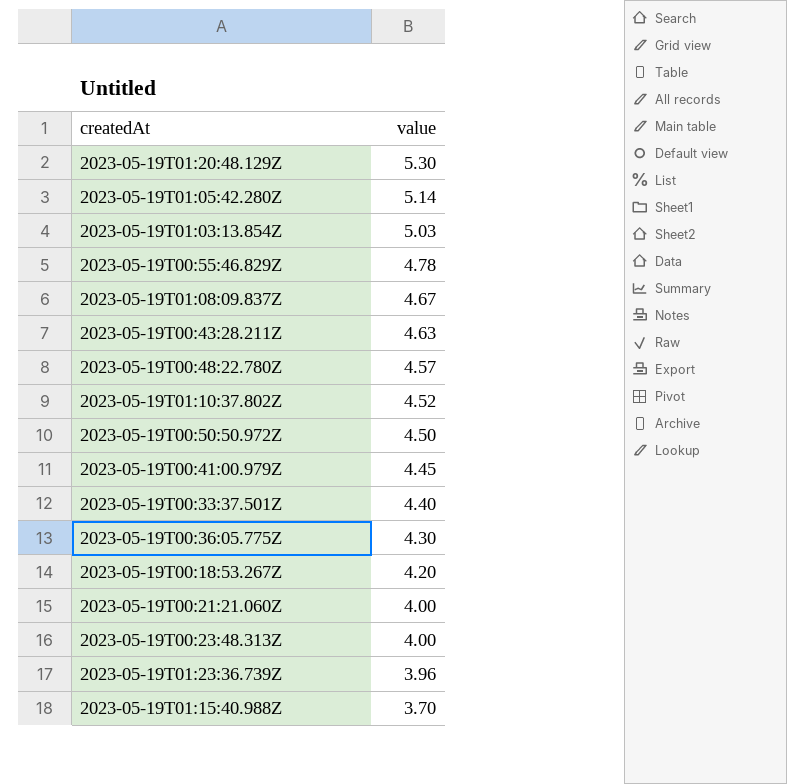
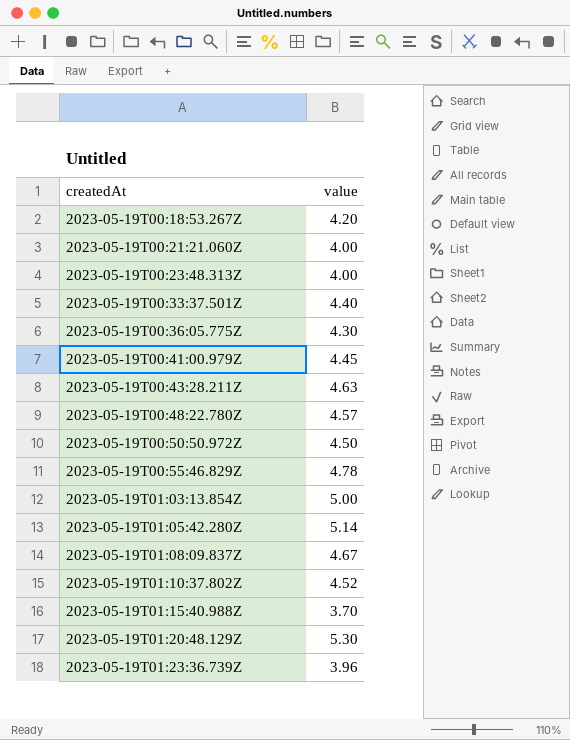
row order: value descending -> createdAt ascending
2023-05-19T01:03:13.854Z | value: 5.03 -> 5.00

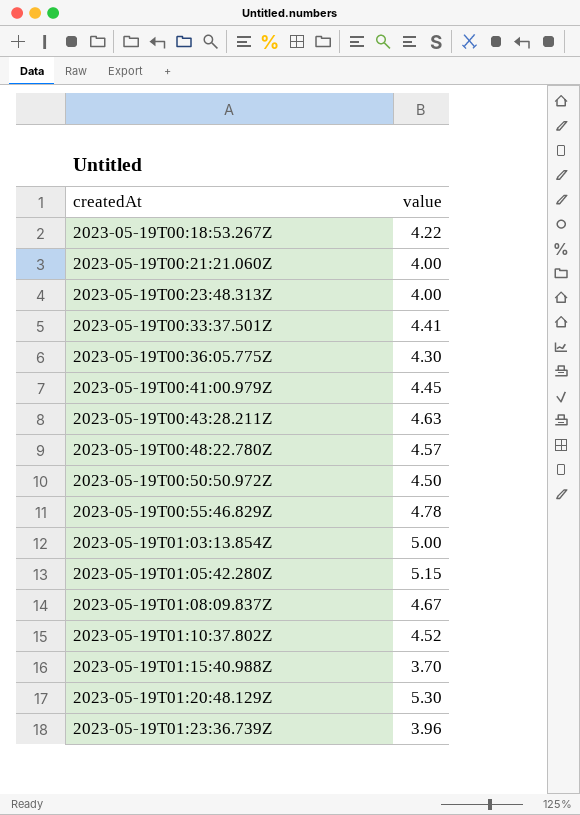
2023-05-19T00:18:53.267Z | value: 4.20 -> 4.22
2023-05-19T00:33:37.501Z | value: 4.40 -> 4.41
2023-05-19T01:05:42.280Z | value: 5.14 -> 5.15

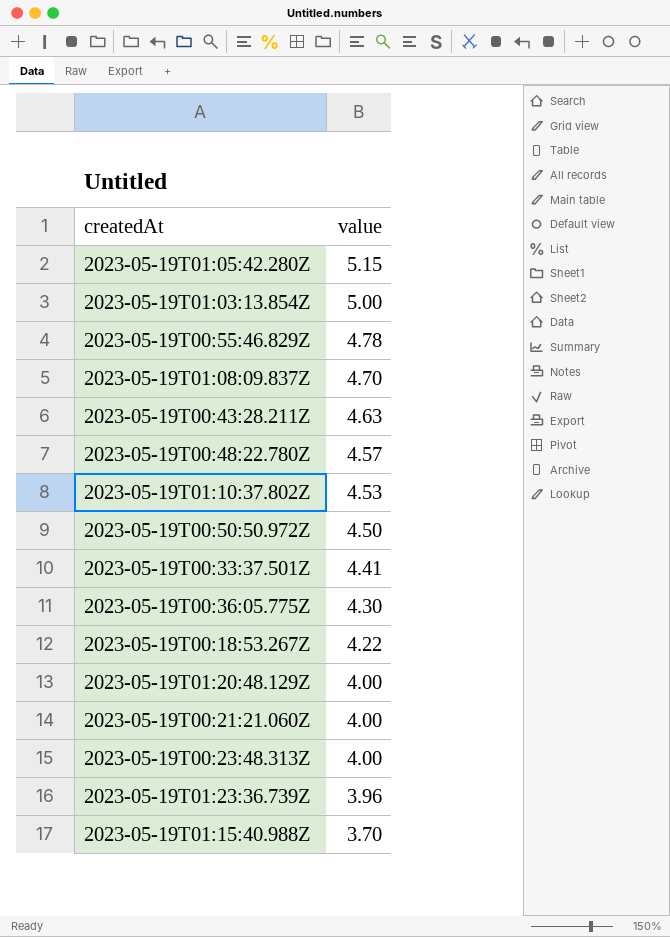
row order: createdAt ascending -> value descending
row 2023-05-19T00:41:00.979Z: 4.45 -> none
2023-05-19T01:08:09.837Z | value: 4.67 -> 4.70
2023-05-19T01:10:37.802Z | value: 4.52 -> 4.53
2023-05-19T01:20:48.129Z | value: 5.30 -> 4.00

